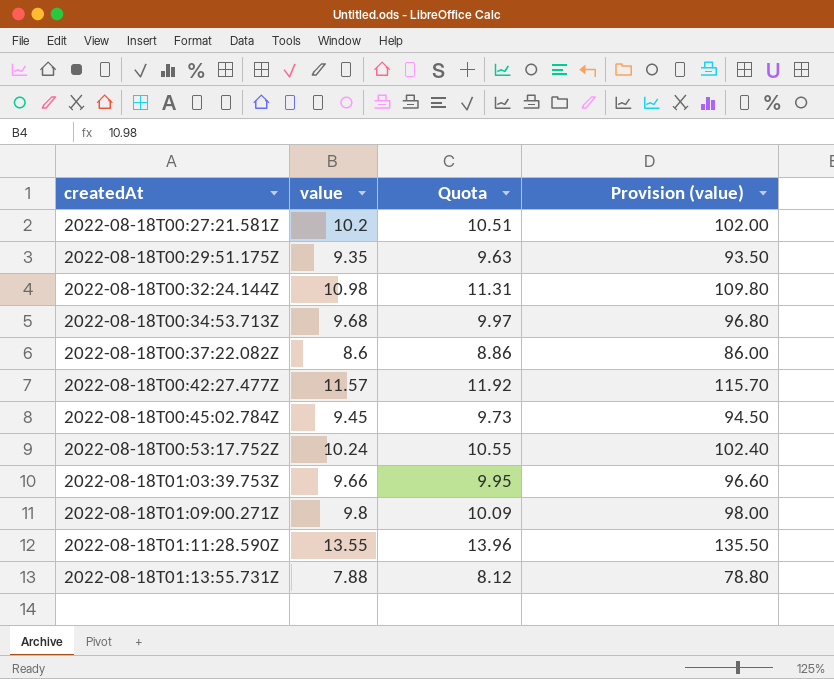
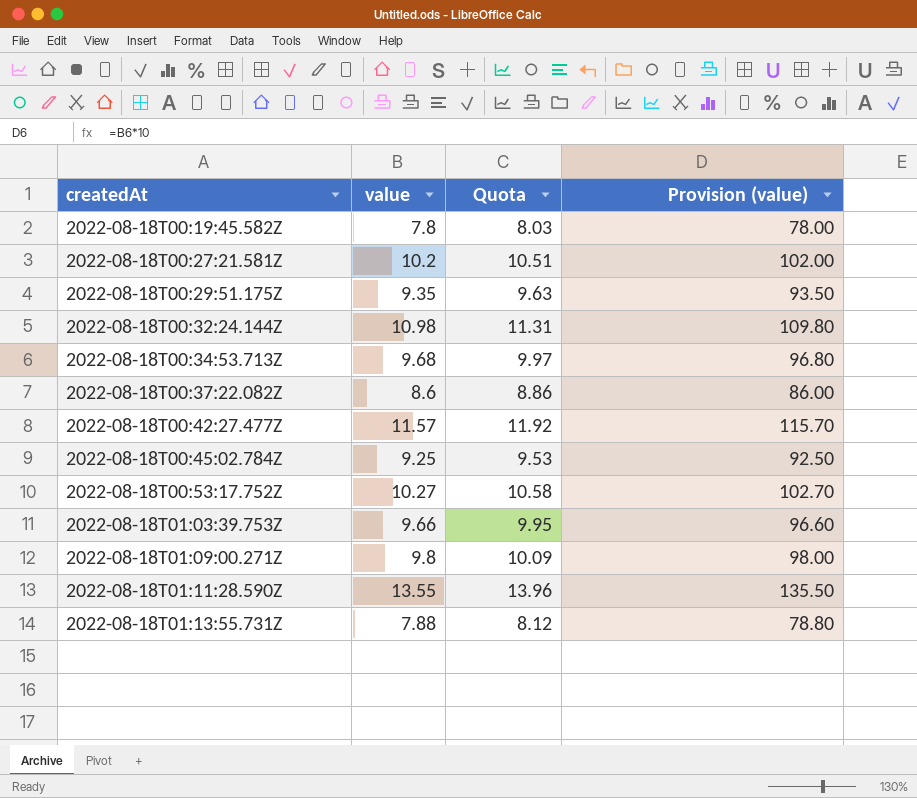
row 2022-08-18T00:19:45.582Z: none -> 7.8 | 8.03 | 78.00
2022-08-18T00:45:02.784Z | value: 9.45 -> 9.25
2022-08-18T00:45:02.784Z | Quota: 9.73 -> 9.53
2022-08-18T00:45:02.784Z | Provision (value): 94.50 -> 92.50
2022-08-18T00:53:17.752Z | value: 10.24 -> 10.27
2022-08-18T00:53:17.752Z | Quota: 10.55 -> 10.58
2022-08-18T00:53:17.752Z | Provision (value): 102.40 -> 102.70

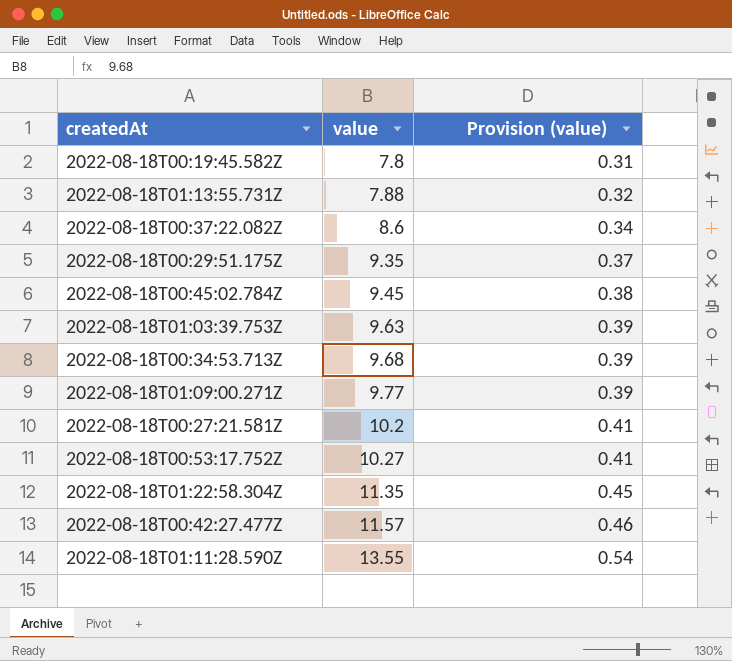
row order: createdAt ascending -> value ascending
column Quota | formula: [value] * 1.03 -> none
column Provision (value) | formula: [value] * 10 -> [value] * 0.04
row 2022-08-18T00:32:24.144Z: 10.98 | 11.31 | 109.80 -> none
2022-08-18T00:45:02.784Z | value: 9.25 -> 9.45
2022-08-18T01:03:39.753Z | value: 9.66 -> 9.63
2022-08-18T01:09:00.271Z | value: 9.8 -> 9.77
row 2022-08-18T01:22:58.304Z: none -> 11.35 | 0.45

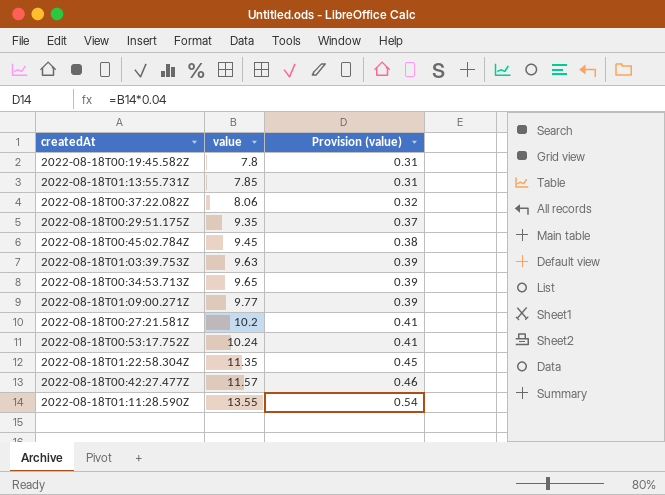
2022-08-18T01:13:55.731Z | value: 7.88 -> 7.85
2022-08-18T01:13:55.731Z | Provision (value): 0.32 -> 0.31
2022-08-18T00:37:22.082Z | value: 8.6 -> 8.06
2022-08-18T00:37:22.082Z | Provision (value): 0.34 -> 0.32
2022-08-18T00:34:53.713Z | value: 9.68 -> 9.65
2022-08-18T00:53:17.752Z | value: 10.27 -> 10.24

